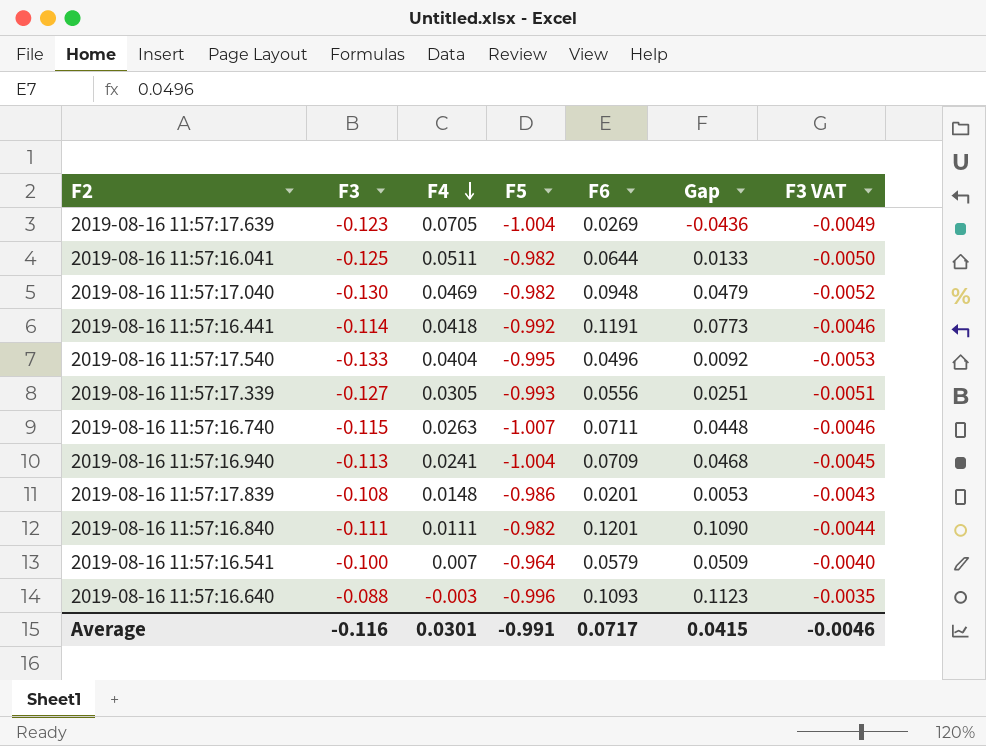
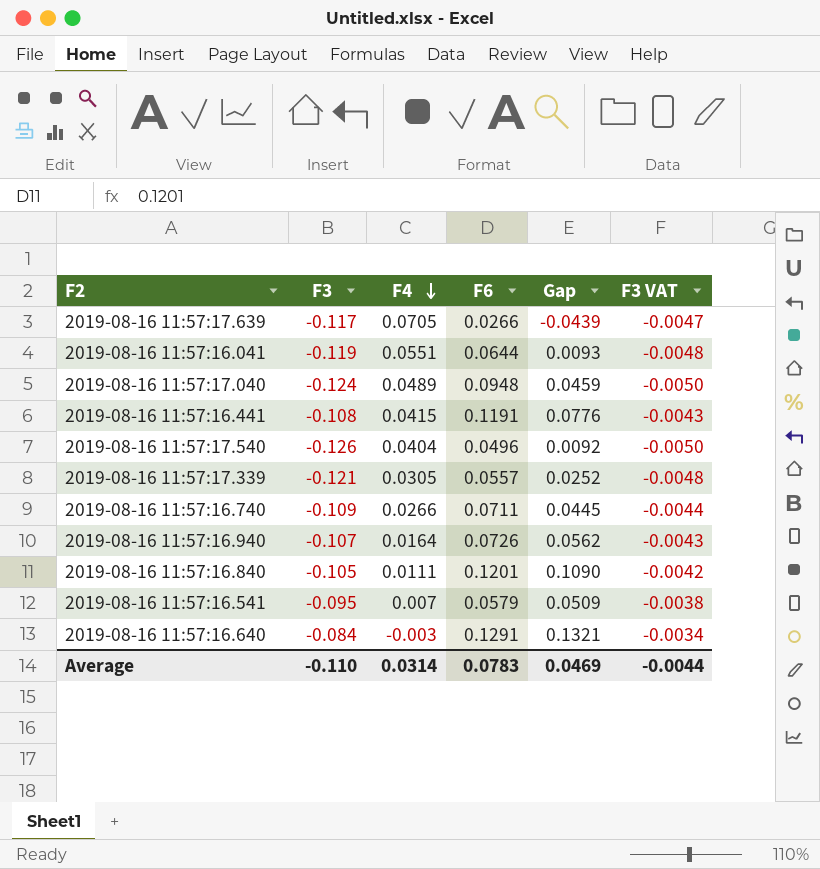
column F5 | position: 4 -> none
row 2019-08-16 11:57:17.839: -0.108 | 0.0148 | -0.986 | 0.0201 | 0.0053 | -0.0043 -> none
2019-08-16 11:57:17.639 | F3: -0.123 -> -0.117
2019-08-16 11:57:17.639 | F6: 0.0269 -> 0.0266
2019-08-16 11:57:17.639 | Gap: -0.0436 -> -0.0439
2019-08-16 11:57:17.639 | F3 VAT: -0.0049 -> -0.0047
2019-08-16 11:57:16.041 | F3: -0.125 -> -0.119
2019-08-16 11:57:16.041 | F4: 0.0511 -> 0.0551
2019-08-16 11:57:16.041 | Gap: 0.0133 -> 0.0093
2019-08-16 11:57:16.041 | F3 VAT: -0.0050 -> -0.0048
2019-08-16 11:57:17.040 | F3: -0.130 -> -0.124
2019-08-16 11:57:17.040 | F4: 0.0469 -> 0.0489
2019-08-16 11:57:17.040 | Gap: 0.0479 -> 0.0459
2019-08-16 11:57:17.040 | F3 VAT: -0.0052 -> -0.0050
2019-08-16 11:57:16.441 | F3: -0.114 -> -0.108
2019-08-16 11:57:16.441 | F4: 0.0418 -> 0.0415
2019-08-16 11:57:16.441 | Gap: 0.0773 -> 0.0776
2019-08-16 11:57:16.441 | F3 VAT: -0.0046 -> -0.0043
2019-08-16 11:57:17.540 | F3: -0.133 -> -0.126
2019-08-16 11:57:17.540 | F3 VAT: -0.0053 -> -0.0050
2019-08-16 11:57:17.339 | F3: -0.127 -> -0.121
2019-08-16 11:57:17.339 | F6: 0.0556 -> 0.0557
2019-08-16 11:57:17.339 | Gap: 0.0251 -> 0.0252
2019-08-16 11:57:17.339 | F3 VAT: -0.0051 -> -0.0048
2019-08-16 11:57:16.740 | F3: -0.115 -> -0.109
2019-08-16 11:57:16.740 | F4: 0.0263 -> 0.0266
2019-08-16 11:57:16.740 | Gap: 0.0448 -> 0.0445
2019-08-16 11:57:16.740 | F3 VAT: -0.0046 -> -0.0044
2019-08-16 11:57:16.940 | F3: -0.113 -> -0.107
2019-08-16 11:57:16.940 | F4: 0.0241 -> 0.0164
2019-08-16 11:57:16.940 | F6: 0.0709 -> 0.0726
2019-08-16 11:57:16.940 | Gap: 0.0468 -> 0.0562
2019-08-16 11:57:16.940 | F3 VAT: -0.0045 -> -0.0043
2019-08-16 11:57:16.840 | F3: -0.111 -> -0.105
2019-08-16 11:57:16.840 | F3 VAT: -0.0044 -> -0.0042
2019-08-16 11:57:16.541 | F3: -0.100 -> -0.095
2019-08-16 11:57:16.541 | F3 VAT: -0.0040 -> -0.0038
2019-08-16 11:57:16.640 | F3: -0.088 -> -0.084
2019-08-16 11:57:16.640 | F6: 0.1093 -> 0.1291
2019-08-16 11:57:16.640 | Gap: 0.1123 -> 0.1321
2019-08-16 11:57:16.640 | F3 VAT: -0.0035 -> -0.0034
Average | F3: -0.116 -> -0.110
Average | F4: 0.0301 -> 0.0314
Average | F6: 0.0717 -> 0.0783
Average | Gap: 0.0415 -> 0.0469
Average | F3 VAT: -0.0046 -> -0.0044

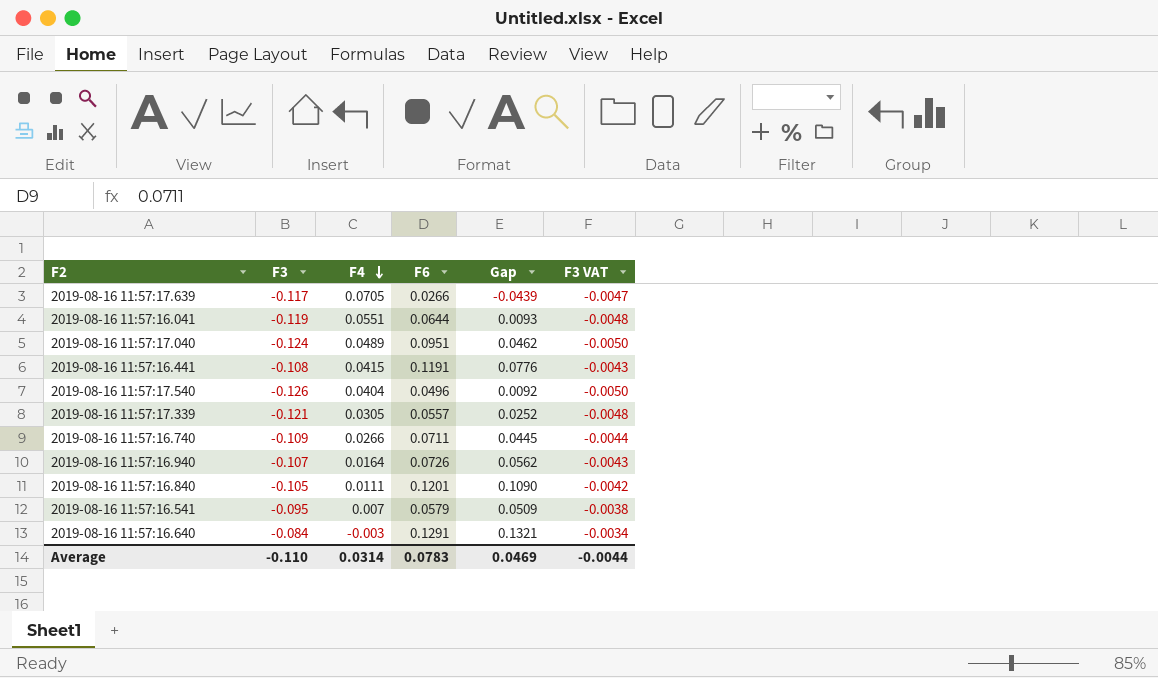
2019-08-16 11:57:17.040 | F6: 0.0948 -> 0.0951
2019-08-16 11:57:17.040 | Gap: 0.0459 -> 0.0462

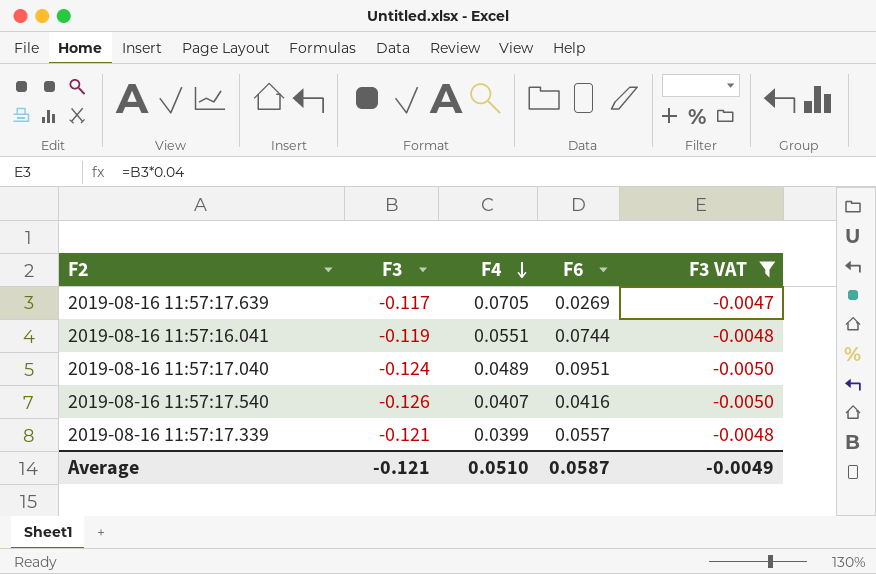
filter: none -> F3 VAT <= -0.0047
column Gap | formula: [F6] - [F4] -> none
2019-08-16 11:57:17.639 | F6: 0.0266 -> 0.0269
2019-08-16 11:57:16.041 | F6: 0.0644 -> 0.0744
2019-08-16 11:57:17.540 | F4: 0.0404 -> 0.0407
2019-08-16 11:57:17.540 | F6: 0.0496 -> 0.0416
2019-08-16 11:57:17.339 | F4: 0.0305 -> 0.0399
Average | F3: -0.110 -> -0.121
Average | F4: 0.0314 -> 0.0510
Average | F6: 0.0783 -> 0.0587
Average | F3 VAT: -0.0044 -> -0.0049

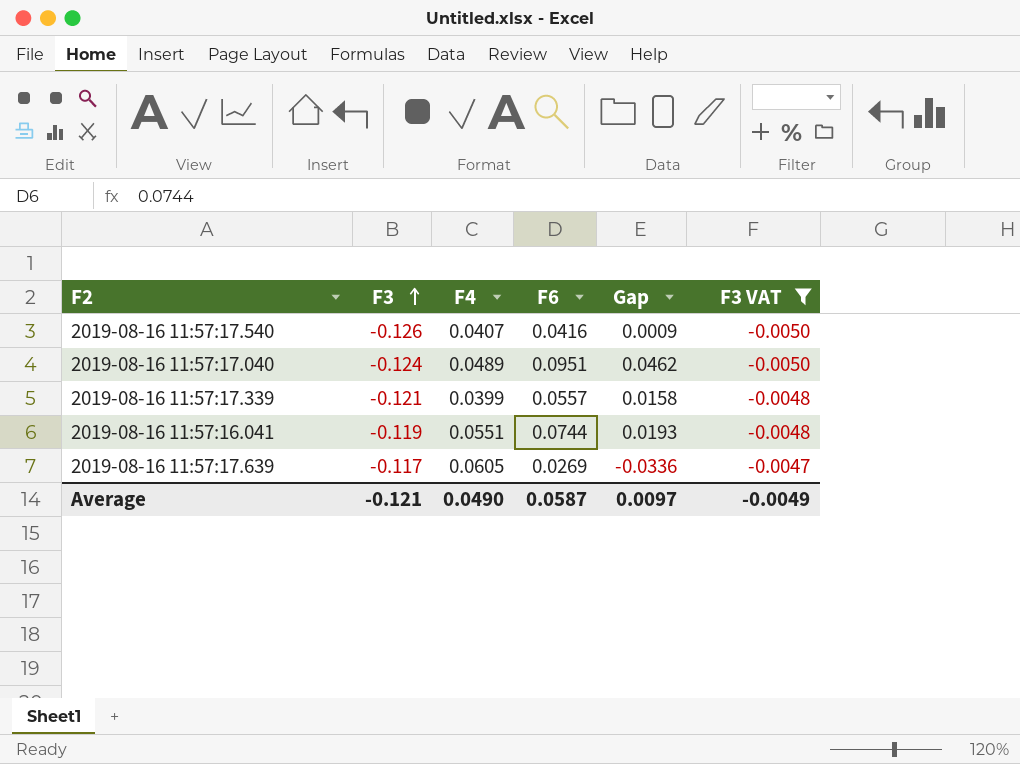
row order: F4 descending -> F3 ascending
column Gap | formula: none -> [F6] - [F4]
2019-08-16 11:57:17.639 | F4: 0.0705 -> 0.0605
Average | F4: 0.0510 -> 0.0490

